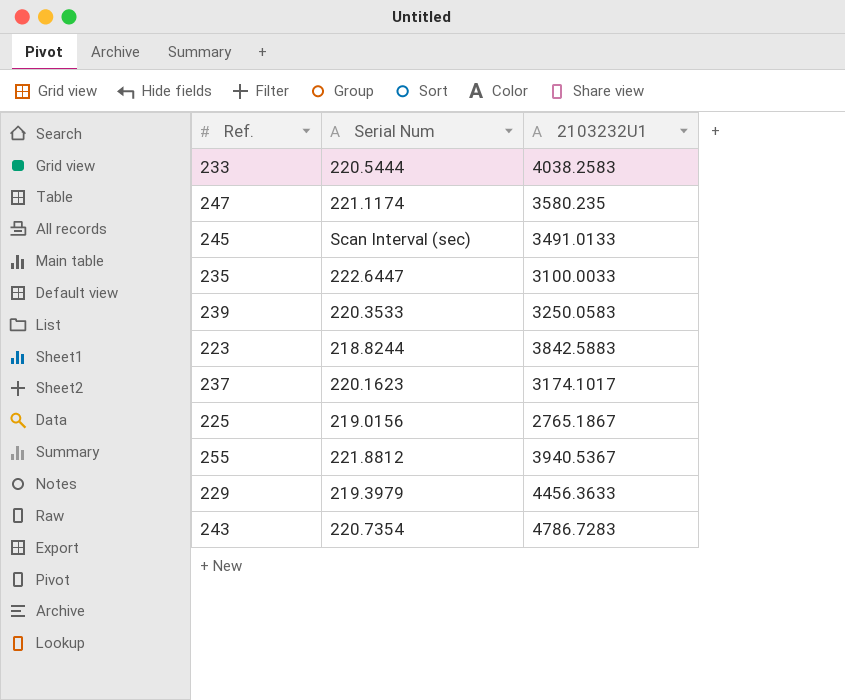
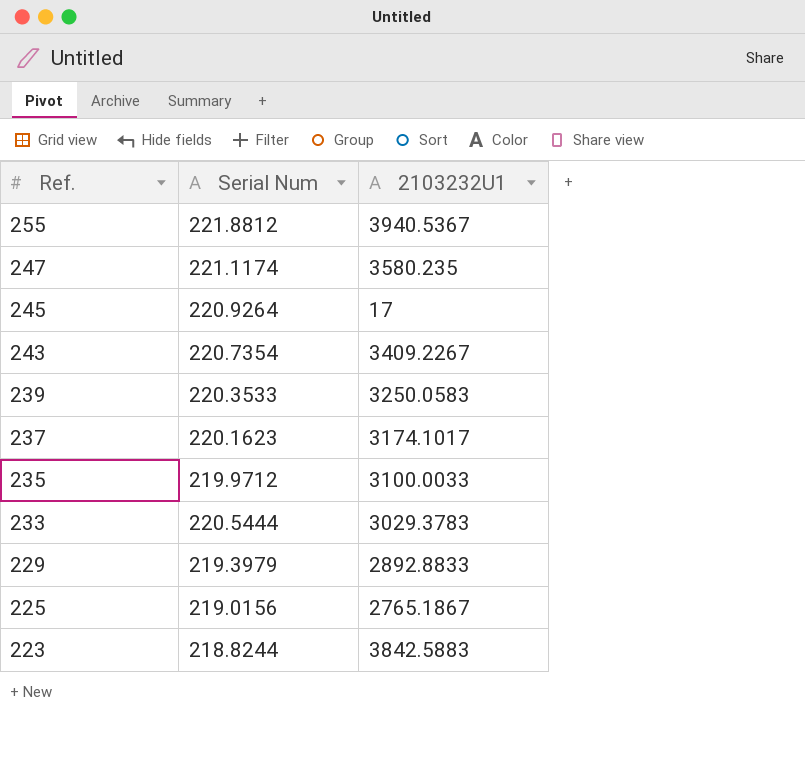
row order: none -> Ref. descending
245 | Serial Num: Scan Interval (sec) -> 220.9264
245 | 2103232U1: 3491.0133 -> 17
243 | 2103232U1: 4786.7283 -> 3409.2267
235 | Serial Num: 222.6447 -> 219.9712
233 | 2103232U1: 4038.2583 -> 3029.3783
229 | 2103232U1: 4456.3633 -> 2892.8833

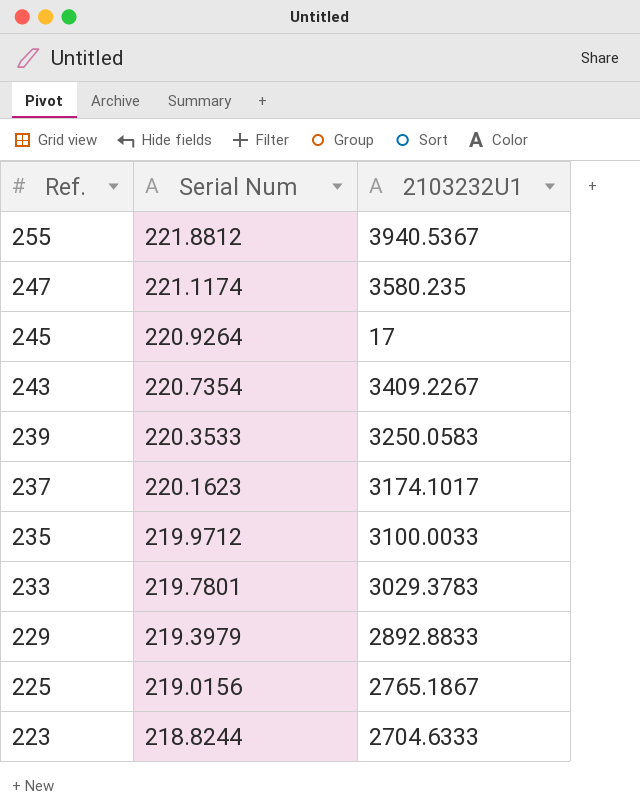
233 | Serial Num: 220.5444 -> 219.7801
223 | 2103232U1: 3842.5883 -> 2704.6333

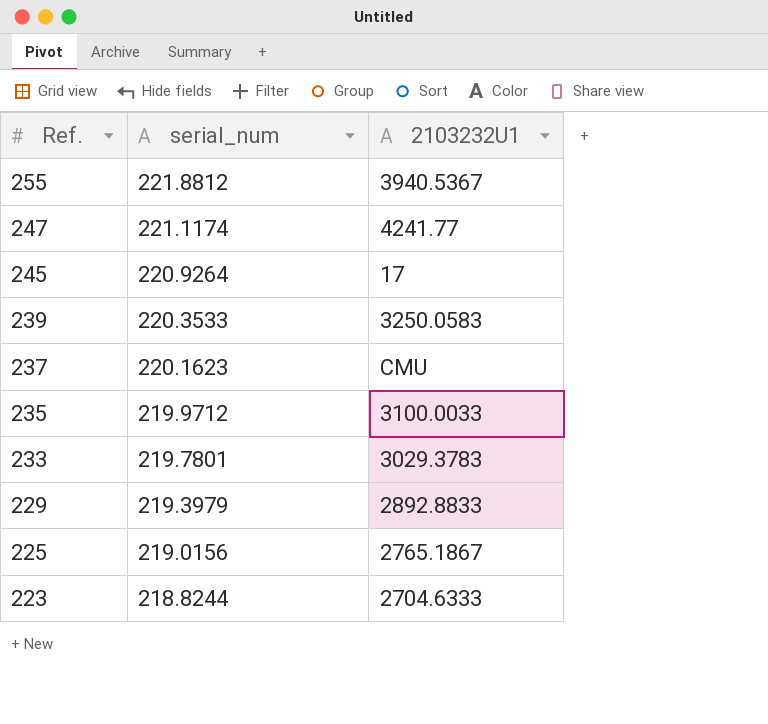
column name: Serial Num -> serial_num
row 243: 220.7354 | 3409.2267 -> none
247 | 2103232U1: 3580.235 -> 4241.77
237 | 2103232U1: 3174.1017 -> CMU

